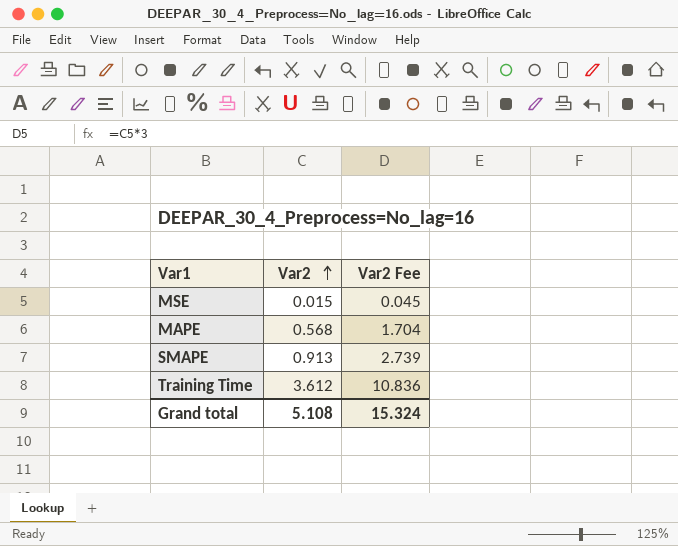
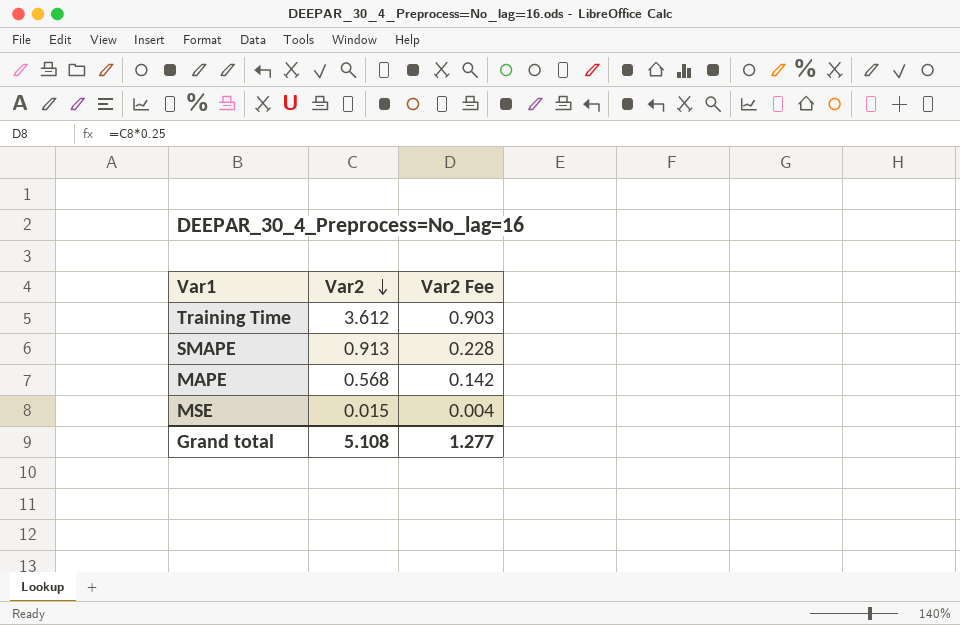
row order: Var2 ascending -> Var2 descending
column Var2 Fee | formula: [Var2] * 3 -> [Var2] * 0.25
Grand total | Var2 Fee: 15.324 -> 1.277

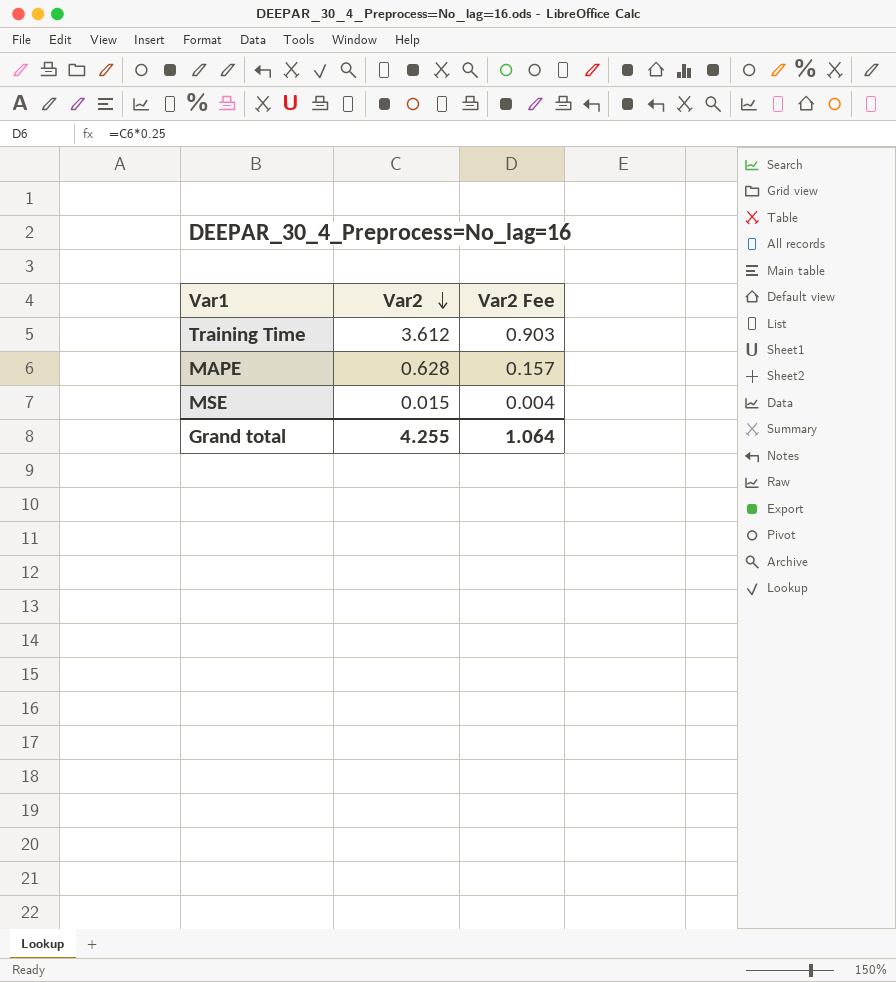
row SMAPE: 0.913 | 0.228 -> none
MAPE | Var2: 0.568 -> 0.628
MAPE | Var2 Fee: 0.142 -> 0.157
Grand total | Var2: 5.108 -> 4.255
Grand total | Var2 Fee: 1.277 -> 1.064

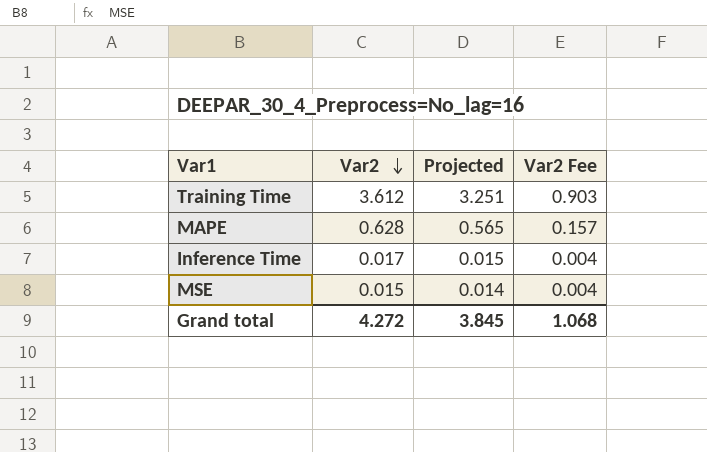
column Projected | formula: none -> [Var2] * 0.9
row Inference Time: none -> 0.017 | 0.015 | 0.004
Grand total | Var2: 4.255 -> 4.272
Grand total | Var2 Fee: 1.064 -> 1.068

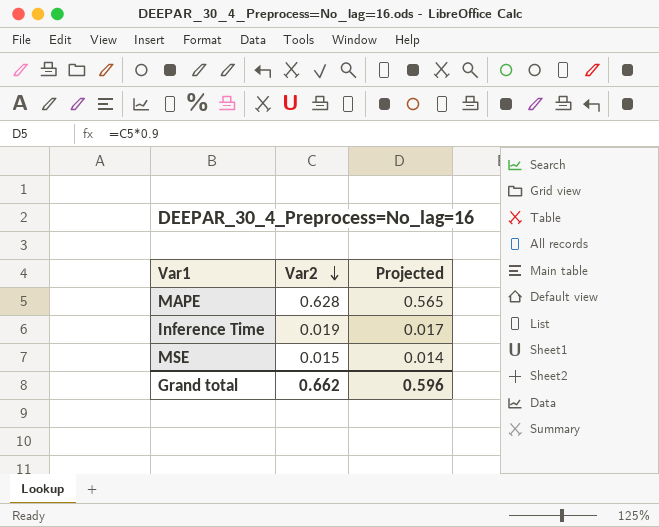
column Var2 Fee | formula: [Var2] * 0.25 -> none
row Training Time: 3.612 | 3.251 | 0.903 -> none
Inference Time | Var2: 0.017 -> 0.019
Inference Time | Projected: 0.015 -> 0.017
Grand total | Var2: 4.272 -> 0.662
Grand total | Projected: 3.845 -> 0.596

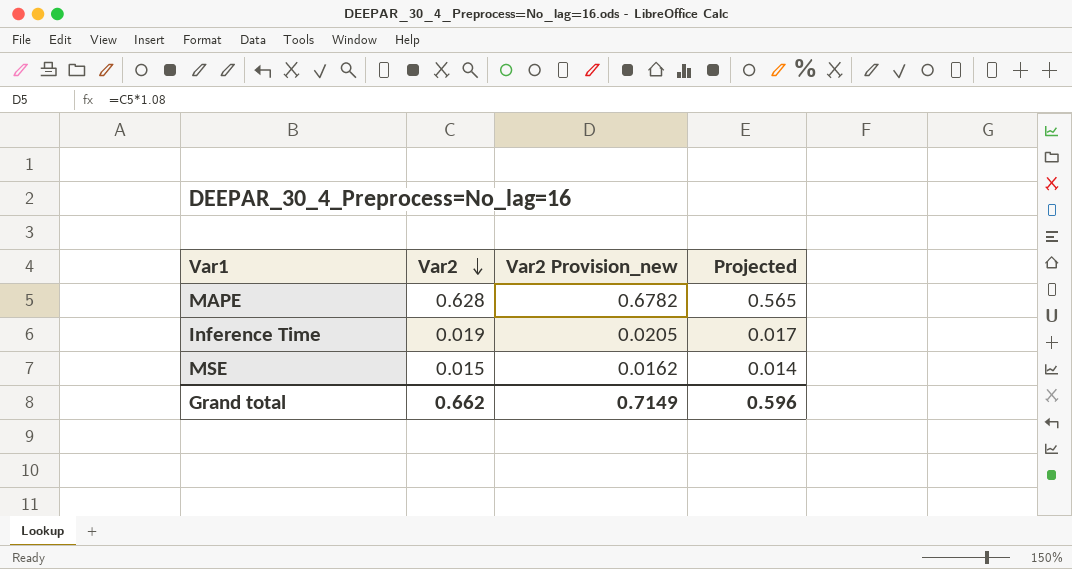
column Var2 Provision_new | formula: none -> [Var2] * 1.08

